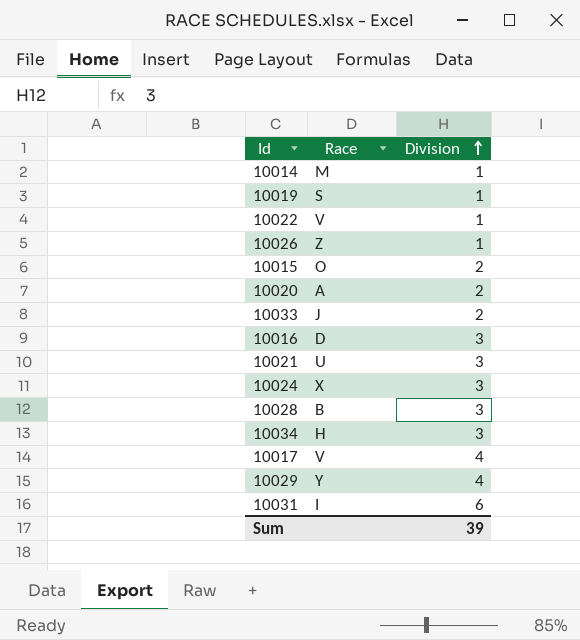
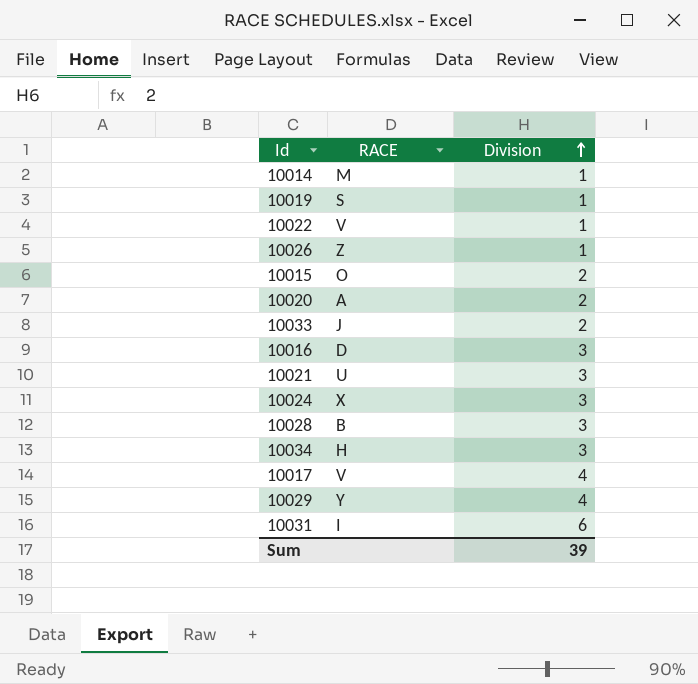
column name: Race -> RACE

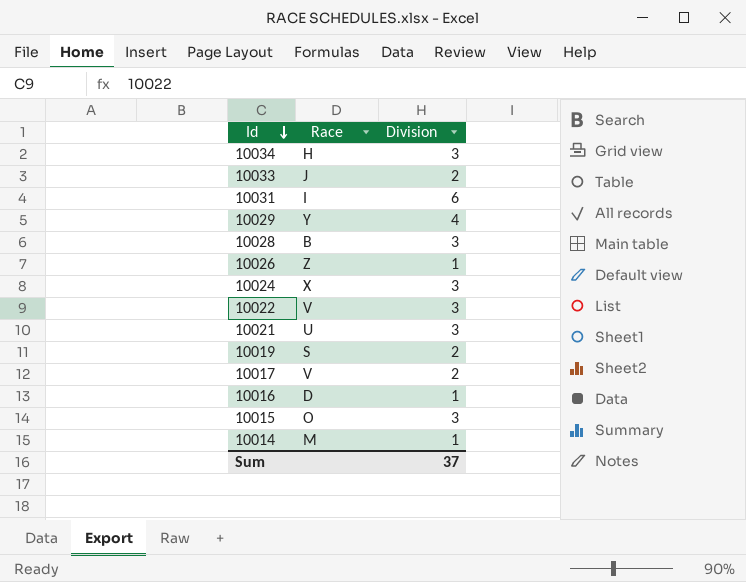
row order: Division ascending -> Id descending
column name: RACE -> Race
row 10020: A | 2 -> none
10022 | Division: 1 -> 3
10019 | Division: 1 -> 2
10017 | Division: 4 -> 2
10016 | Division: 3 -> 1
10015 | Division: 2 -> 3
Sum | Division: 39 -> 37

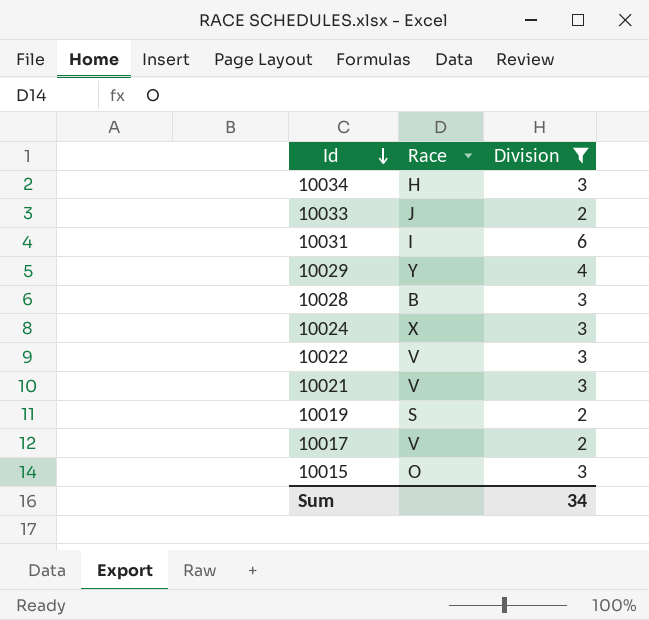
filter: none -> Division != 1
10021 | Race: U -> V
Sum | Division: 37 -> 34

